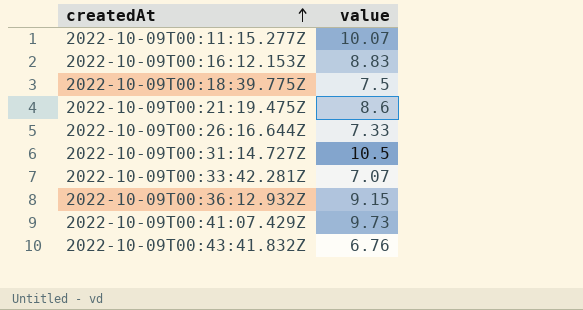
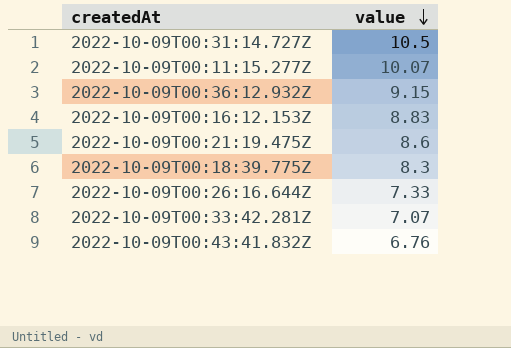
row order: createdAt ascending -> value descending
row 2022-10-09T00:41:07.429Z: 9.73 -> none
2022-10-09T00:18:39.775Z | value: 7.5 -> 8.3

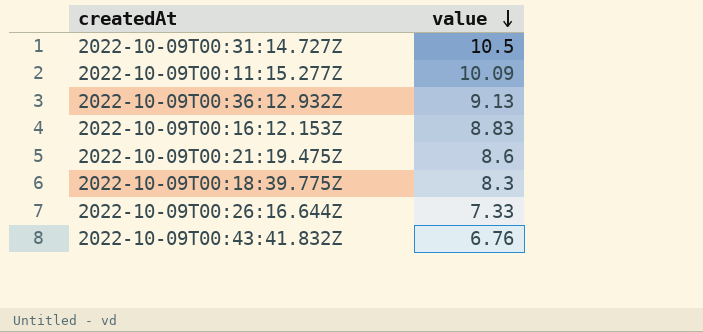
row 2022-10-09T00:33:42.281Z: 7.07 -> none
2022-10-09T00:11:15.277Z | value: 10.07 -> 10.09
2022-10-09T00:36:12.932Z | value: 9.15 -> 9.13

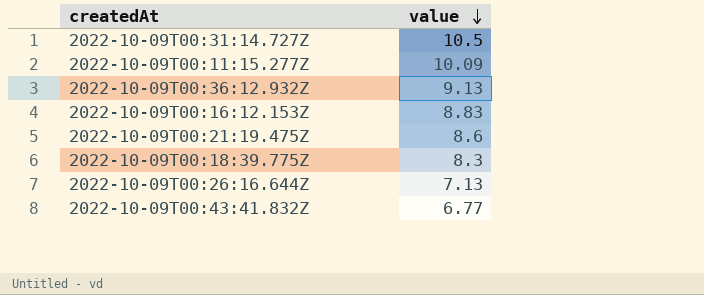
2022-10-09T00:26:16.644Z | value: 7.33 -> 7.13
2022-10-09T00:43:41.832Z | value: 6.76 -> 6.77

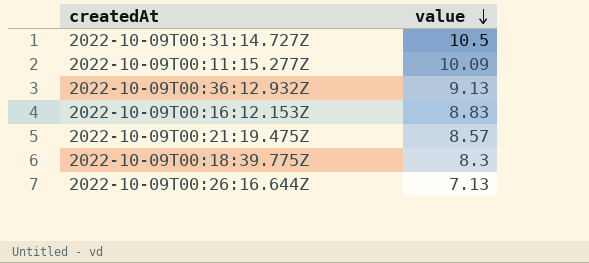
row 2022-10-09T00:43:41.832Z: 6.77 -> none
2022-10-09T00:21:19.475Z | value: 8.6 -> 8.57

